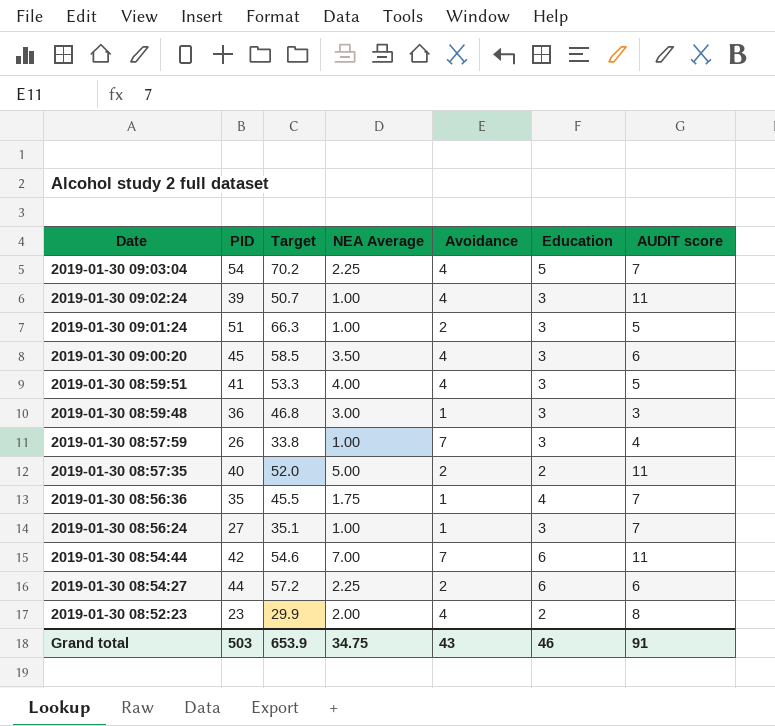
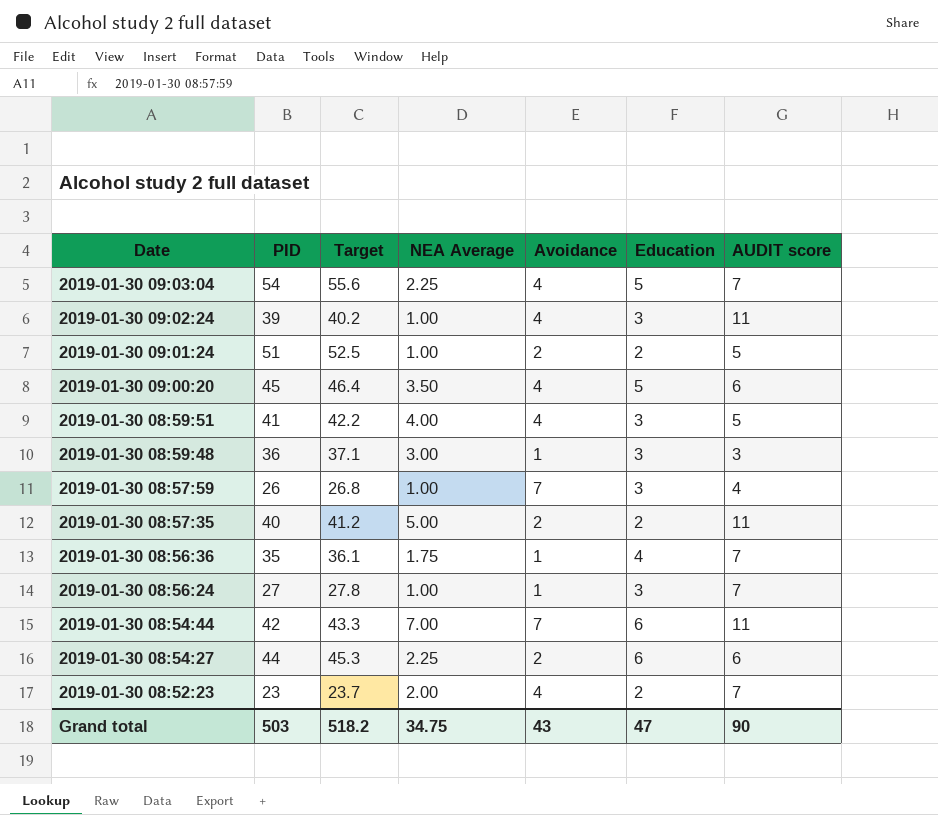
column Target | formula: [PID] * 1.3 -> [PID] * 1.03
2019-01-30 09:01:24 | Education: 3 -> 2
2019-01-30 09:00:20 | Education: 3 -> 5
2019-01-30 08:52:23 | AUDIT score: 8 -> 7
Grand total | Target: 653.9 -> 518.2
Grand total | Education: 46 -> 47
Grand total | AUDIT score: 91 -> 90

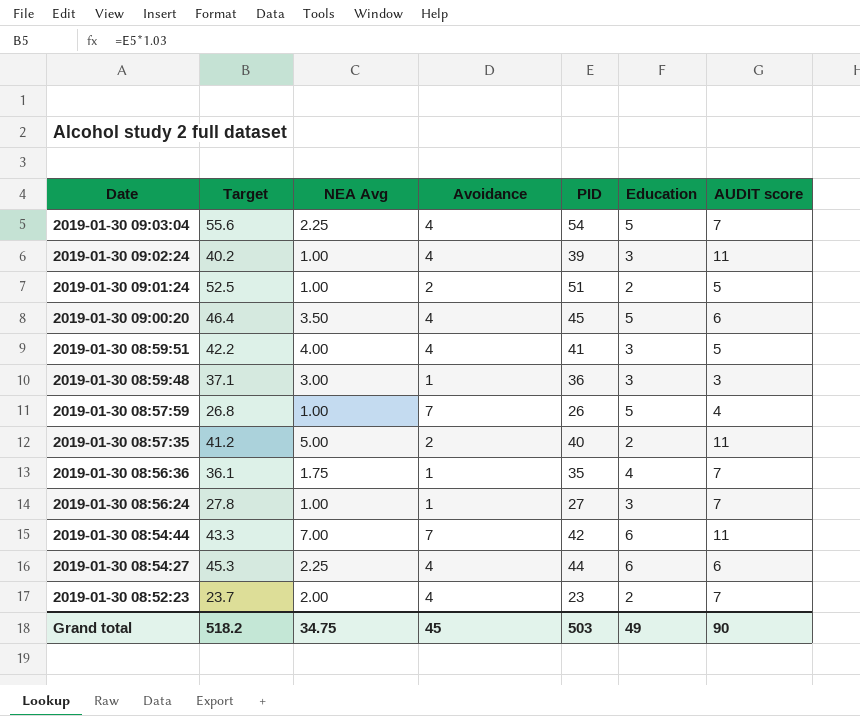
column name: NEA Average -> NEA Avg
column PID | position: 2 -> 5
2019-01-30 08:57:59 | Education: 3 -> 5
2019-01-30 08:54:27 | Avoidance: 2 -> 4
Grand total | Avoidance: 43 -> 45
Grand total | Education: 47 -> 49

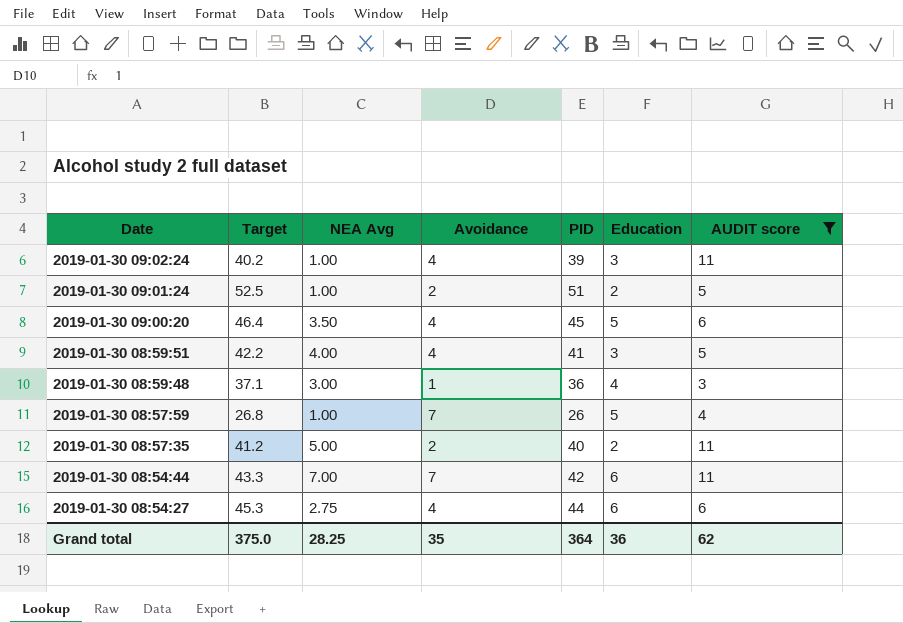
filter: none -> AUDIT score != 7
2019-01-30 08:59:48 | Education: 3 -> 4
2019-01-30 08:54:27 | NEA Avg: 2.25 -> 2.75
Grand total | Target: 518.2 -> 375.0
Grand total | NEA Avg: 34.75 -> 28.25
Grand total | Avoidance: 45 -> 35
Grand total | PID: 503 -> 364
Grand total | Education: 49 -> 36
Grand total | AUDIT score: 90 -> 62

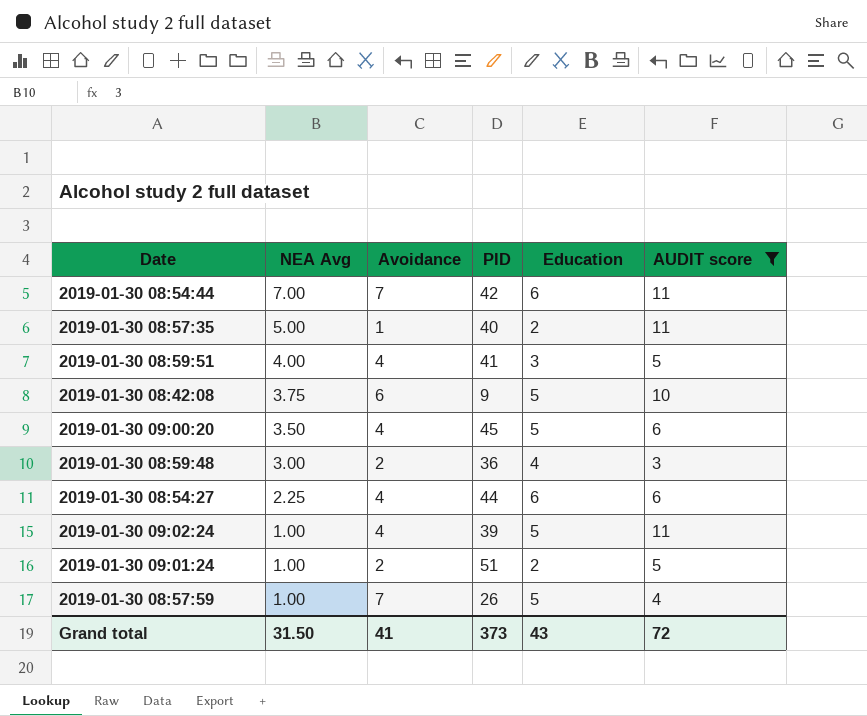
row order: Date descending -> NEA Avg descending
column Target | formula: [PID] * 1.03 -> none
2019-01-30 08:57:35 | Avoidance: 2 -> 1
row 2019-01-30 08:42:08: none -> 3.75 | 6 | 9 | 5 | 10
2019-01-30 08:59:48 | Avoidance: 1 -> 2
2019-01-30 08:54:27 | NEA Avg: 2.75 -> 2.25
2019-01-30 09:02:24 | Education: 3 -> 5
Grand total | NEA Avg: 28.25 -> 31.50
Grand total | Avoidance: 35 -> 41
Grand total | PID: 364 -> 373
Grand total | Education: 36 -> 43
Grand total | AUDIT score: 62 -> 72

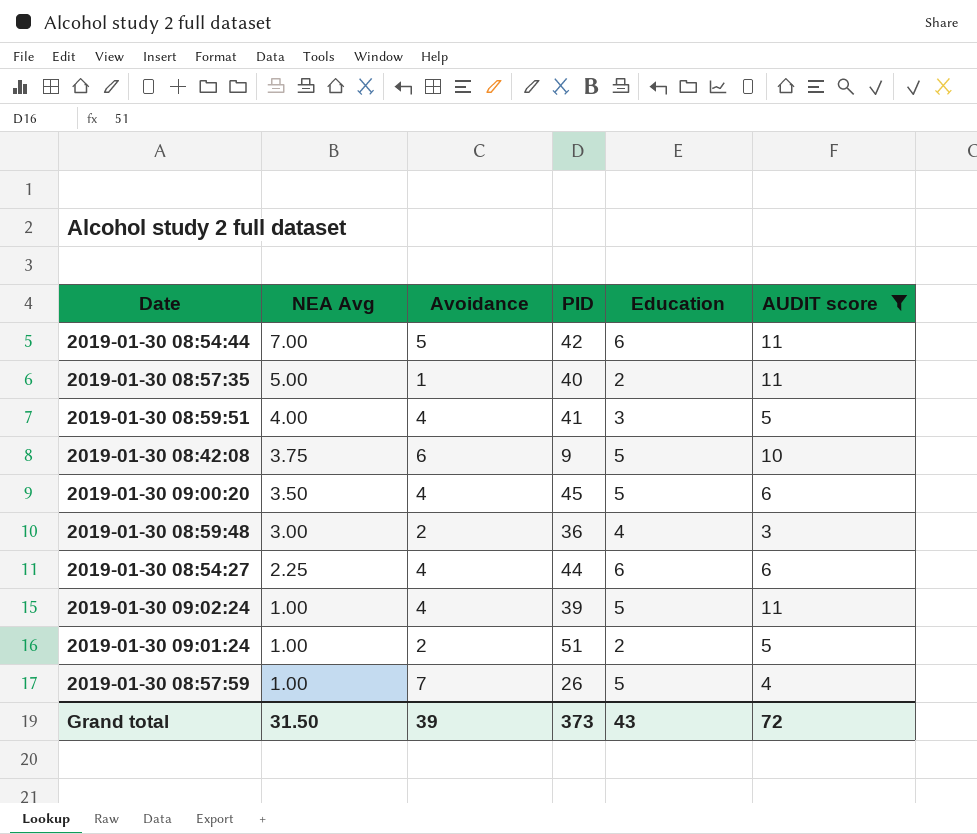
2019-01-30 08:54:44 | Avoidance: 7 -> 5
Grand total | Avoidance: 41 -> 39

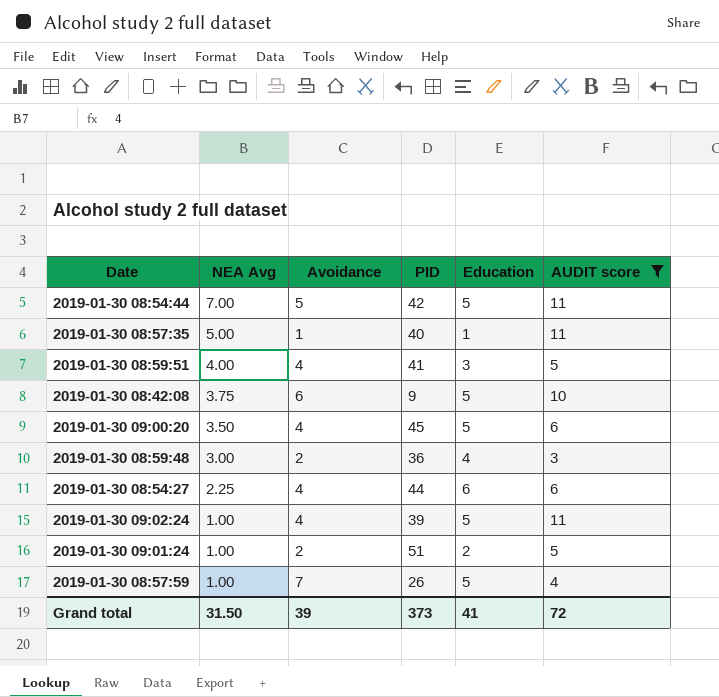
2019-01-30 08:54:44 | Education: 6 -> 5
2019-01-30 08:57:35 | Education: 2 -> 1
Grand total | Education: 43 -> 41

